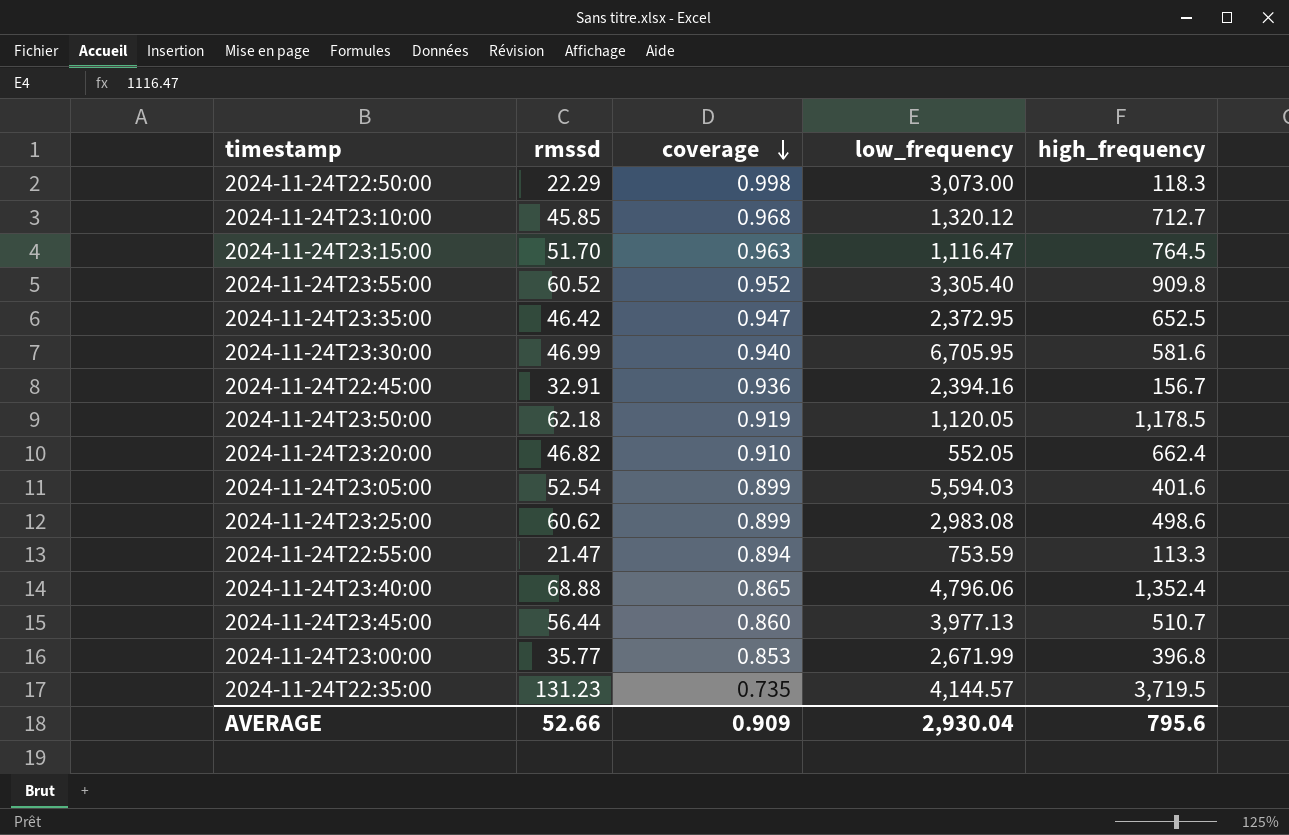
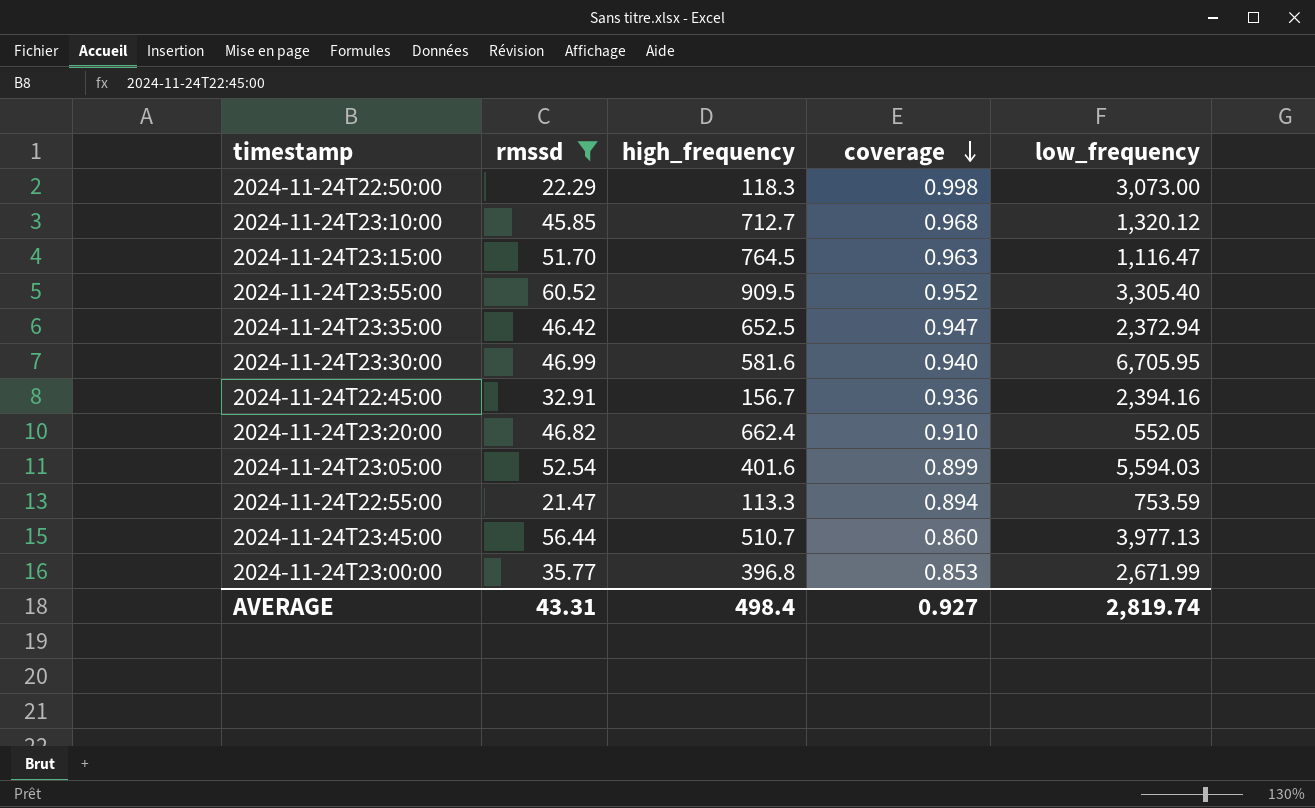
filter: none -> rmssd <= 60.52
column high_frequency | position: 5 -> 3
2024-11-24T23:55:00 | high_frequency: 909.8 -> 909.5
2024-11-24T23:35:00 | low_frequency: 2,372.95 -> 2,372.94
AVERAGE | rmssd: 52.66 -> 43.31
AVERAGE | high_frequency: 795.6 -> 498.4
AVERAGE | coverage: 0.909 -> 0.927
AVERAGE | low_frequency: 2,930.04 -> 2,819.74

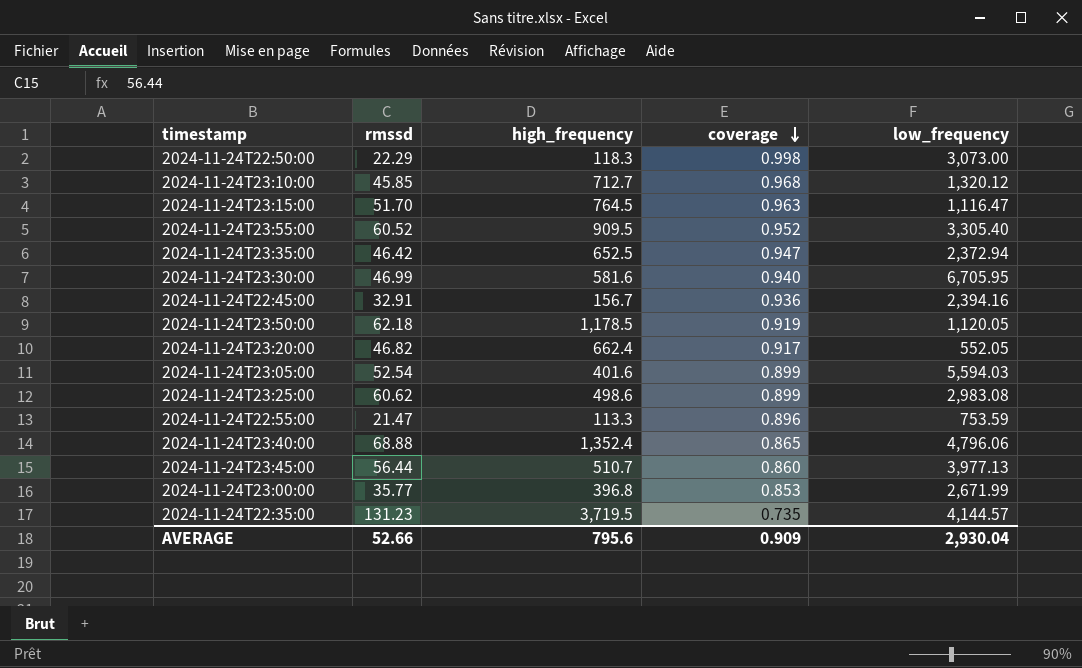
filter: rmssd <= 60.52 -> none
2024-11-24T23:20:00 | coverage: 0.910 -> 0.917
2024-11-24T22:55:00 | coverage: 0.894 -> 0.896
AVERAGE | rmssd: 43.31 -> 52.66
AVERAGE | high_frequency: 498.4 -> 795.6
AVERAGE | coverage: 0.927 -> 0.909
AVERAGE | low_frequency: 2,819.74 -> 2,930.04

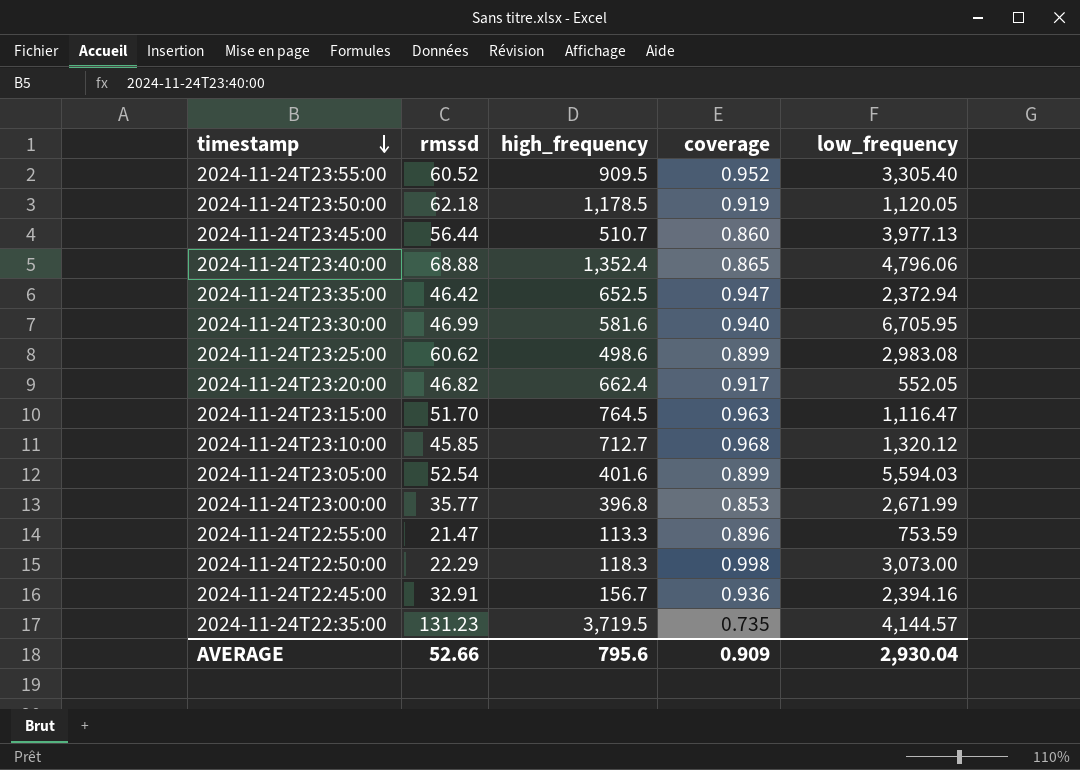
row order: coverage descending -> timestamp descending

